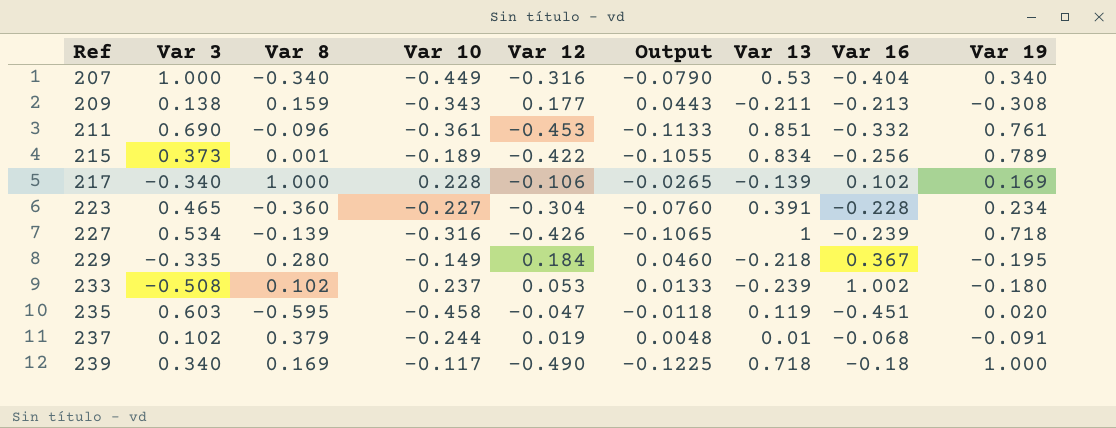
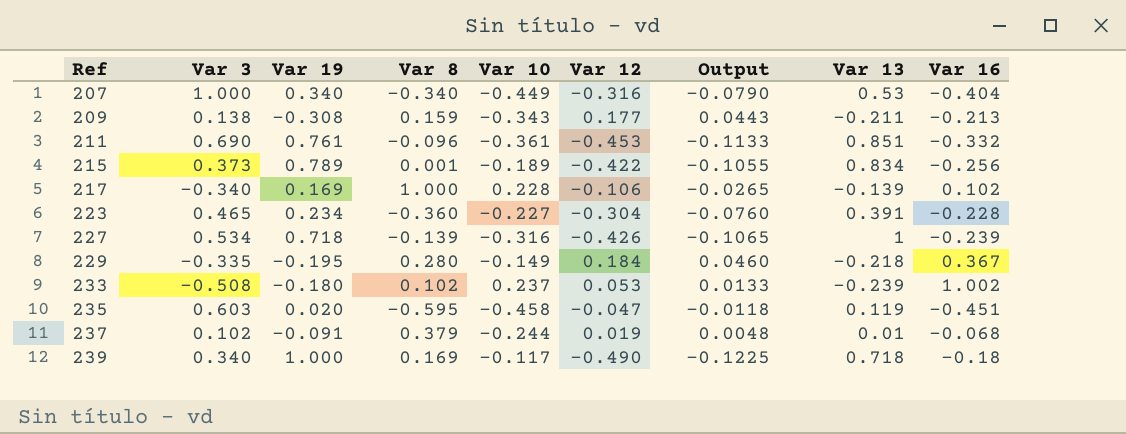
column Var 19 | position: 9 -> 3

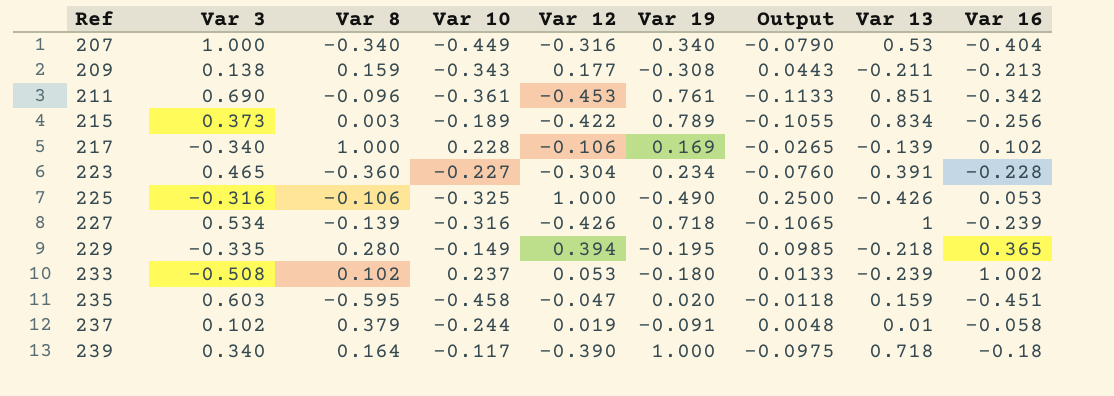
column Var 19 | position: 3 -> 6
211 | Var 16: -0.332 -> -0.342
215 | Var 8: 0.001 -> 0.003
row 225: none -> -0.316 | -0.106 | -0.325 | 1.000 | -0.490 | 0.2500 | -0.426 | 0.053
229 | Var 12: 0.184 -> 0.394
229 | Output: 0.0460 -> 0.0985
229 | Var 16: 0.367 -> 0.365
235 | Var 13: 0.119 -> 0.159
237 | Var 16: -0.068 -> -0.058
239 | Var 8: 0.169 -> 0.164
239 | Var 12: -0.490 -> -0.390
239 | Output: -0.1225 -> -0.0975

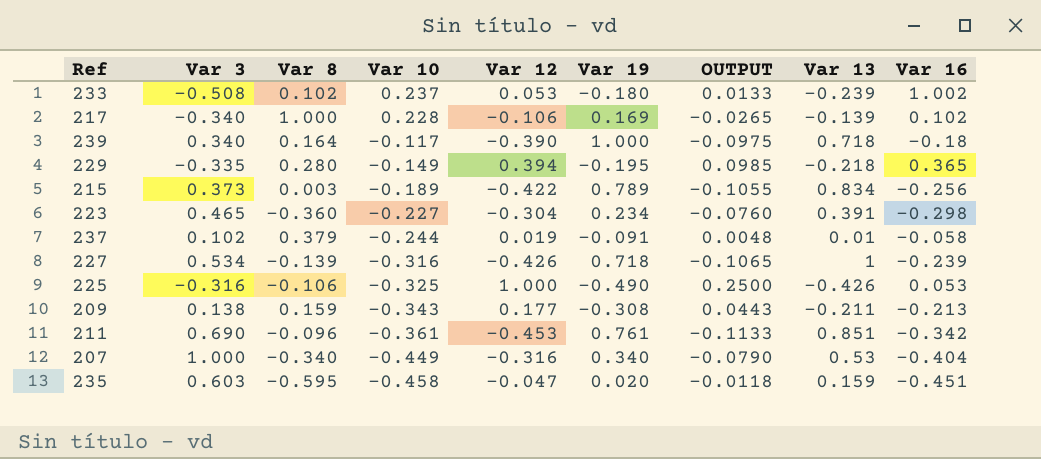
row order: Ref ascending -> Var 10 descending
column name: Output -> OUTPUT
223 | Var 16: -0.228 -> -0.298

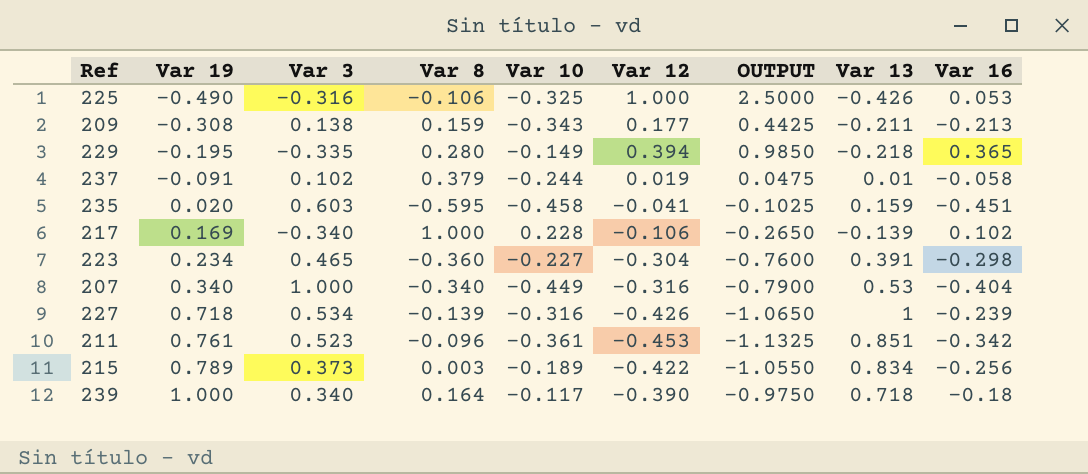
row order: Var 10 descending -> Var 19 ascending
column Var 19 | position: 6 -> 2
column OUTPUT | formula: [Var 12] * 0.25 -> [Var 12] * 2.5
row 233: -0.508 | 0.102 | 0.237 | 0.053 | -0.180 | 0.0133 | -0.239 | 1.002 -> none
235 | Var 12: -0.047 -> -0.041
211 | Var 3: 0.690 -> 0.523

